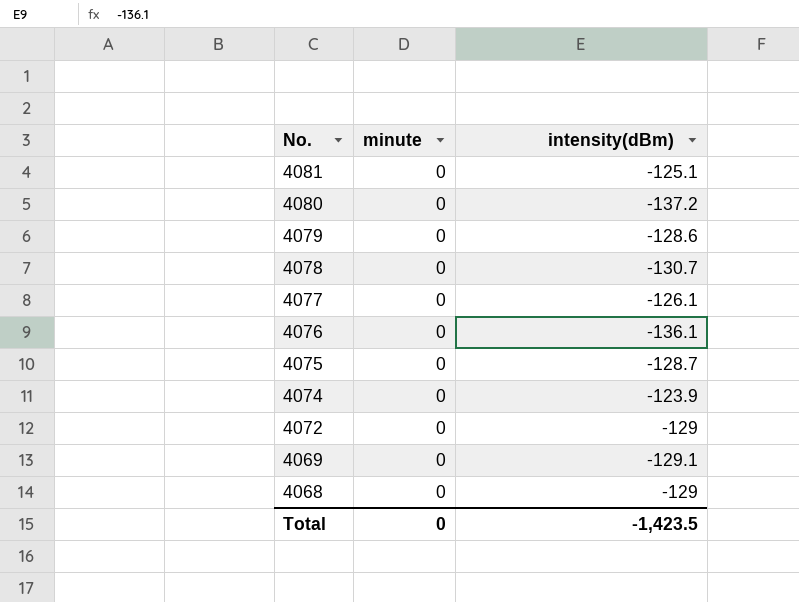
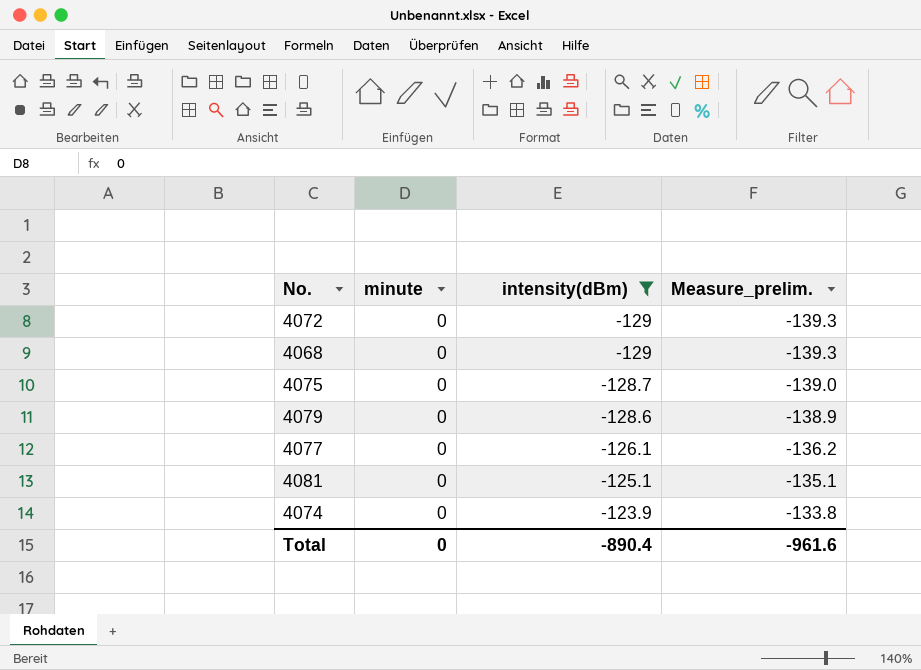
filter: none -> intensity(dBm) >= -129
row order: No. descending -> intensity(dBm) ascending
column Measure_prelim. | formula: none -> [intensity(dBm)] * 1.08
Total | intensity(dBm): -1,423.5 -> -890.4

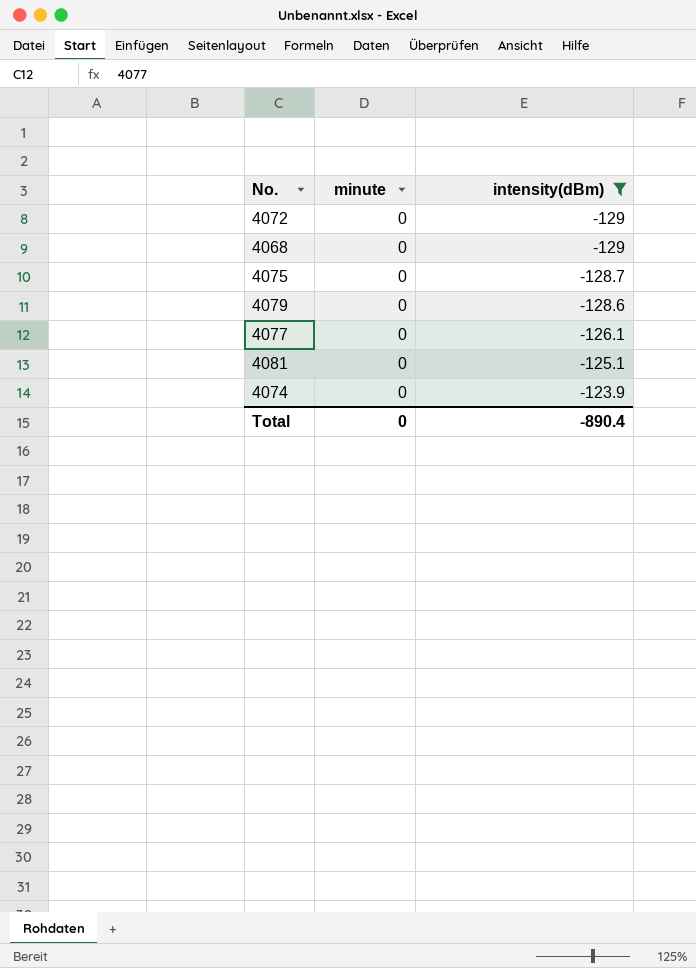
column Measure_prelim. | formula: [intensity(dBm)] * 1.08 -> none

